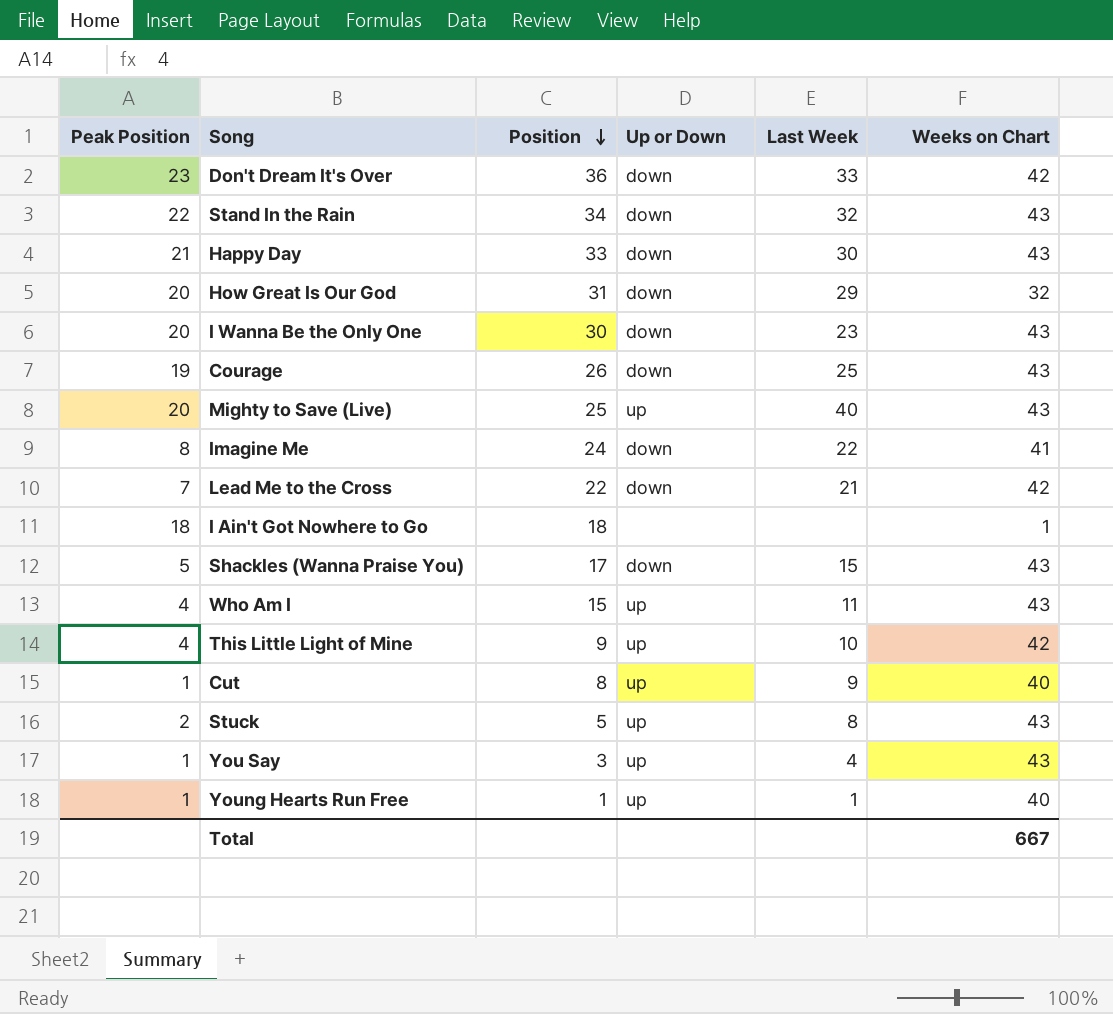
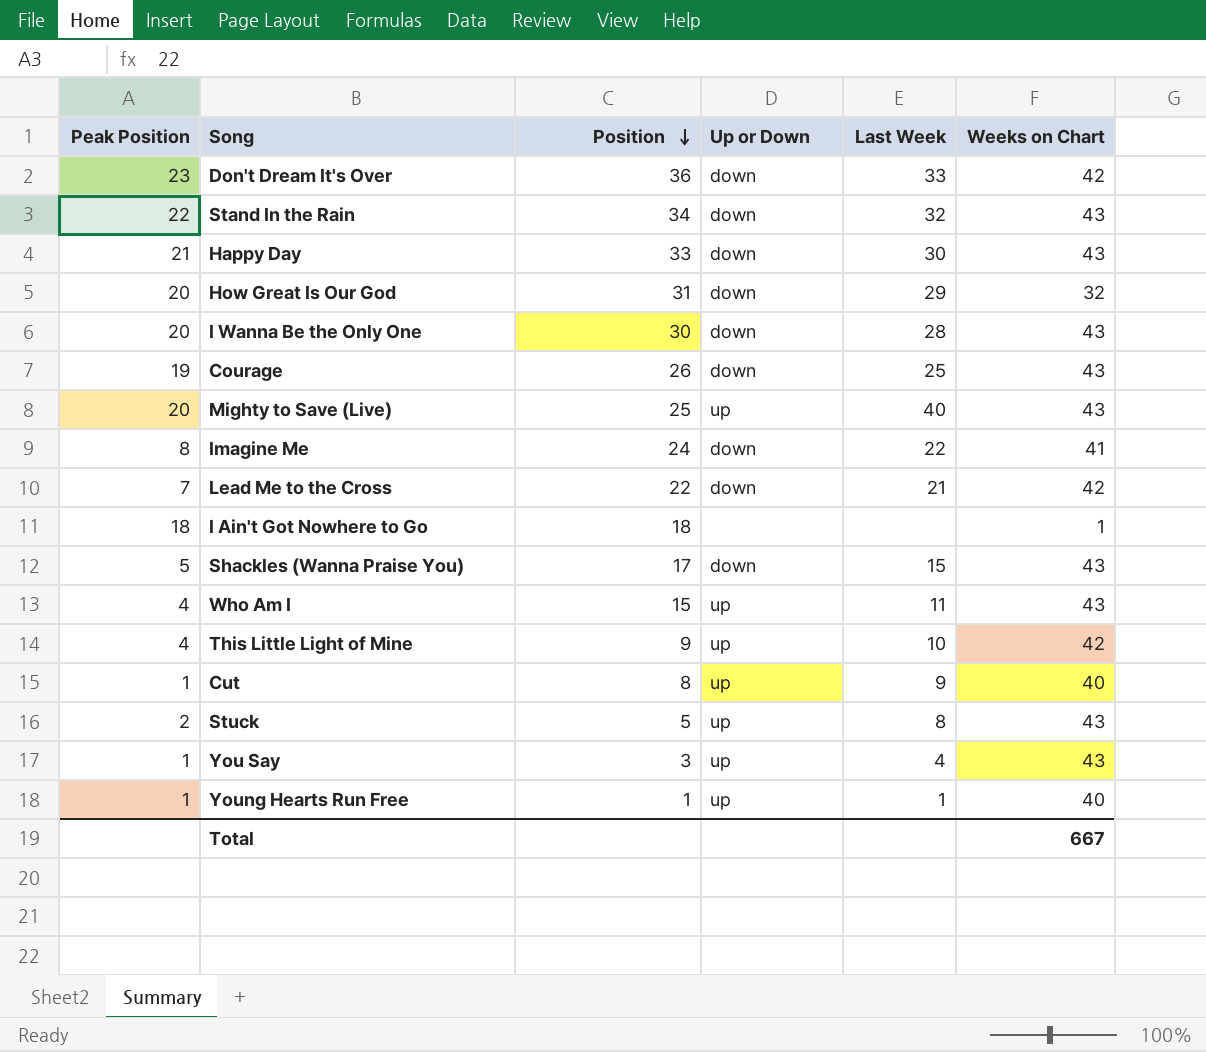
I Wanna Be the Only One | Last Week: 23 -> 28

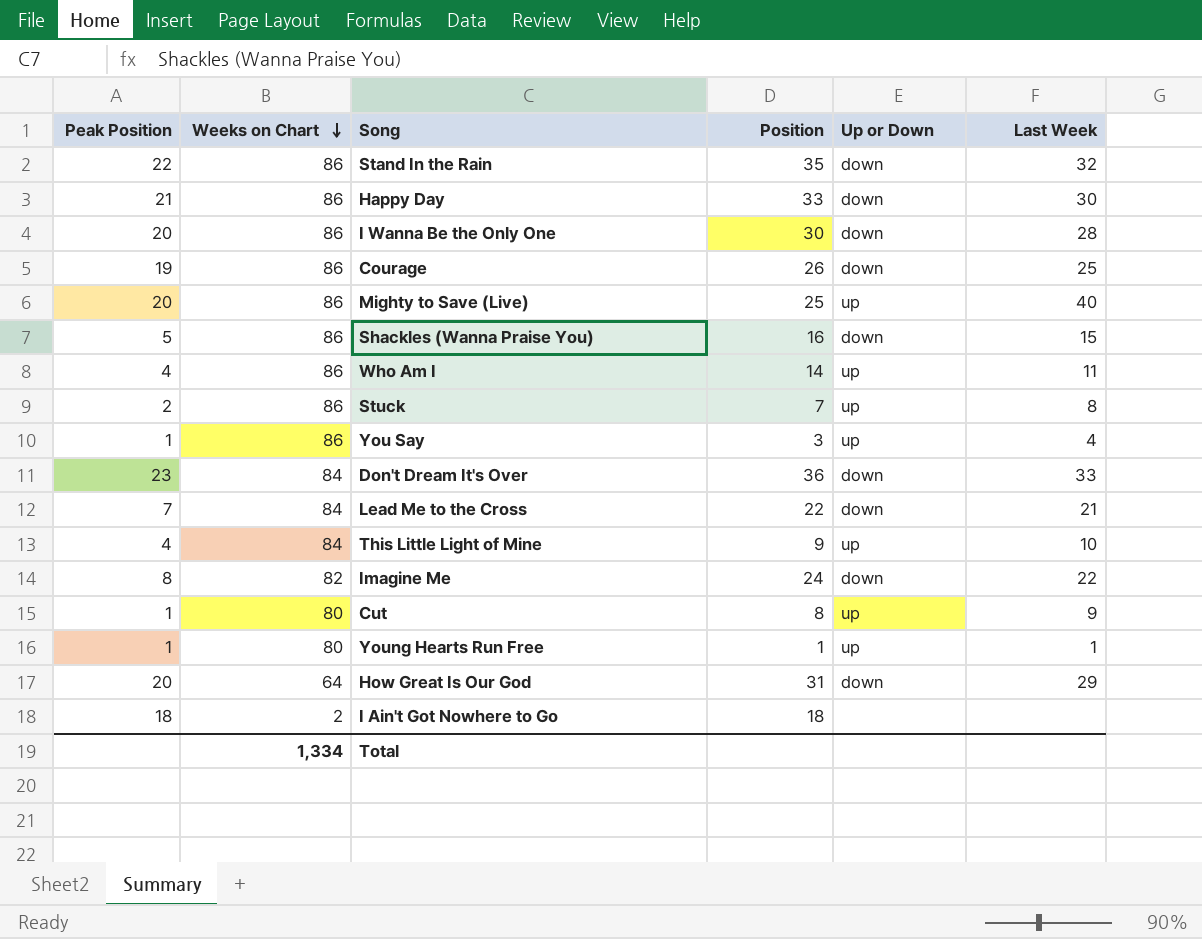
row order: Position descending -> Weeks on Chart descending
column Weeks on Chart | position: 6 -> 2
Stand In the Rain | Weeks on Chart: 43 -> 86
Stand In the Rain | Position: 34 -> 35
Happy Day | Weeks on Chart: 43 -> 86
I Wanna Be the Only One | Weeks on Chart: 43 -> 86
Courage | Weeks on Chart: 43 -> 86
Mighty to Save (Live) | Weeks on Chart: 43 -> 86
Shackles (Wanna Praise You) | Weeks on Chart: 43 -> 86
Shackles (Wanna Praise You) | Position: 17 -> 16
Who Am I | Weeks on Chart: 43 -> 86
Who Am I | Position: 15 -> 14
Stuck | Weeks on Chart: 43 -> 86
Stuck | Position: 5 -> 7
You Say | Weeks on Chart: 43 -> 86
Don't Dream It's Over | Weeks on Chart: 42 -> 84
Lead Me to the Cross | Weeks on Chart: 42 -> 84
This Little Light of Mine | Weeks on Chart: 42 -> 84
Imagine Me | Weeks on Chart: 41 -> 82
Cut | Weeks on Chart: 40 -> 80
Young Hearts Run Free | Weeks on Chart: 40 -> 80
How Great Is Our God | Weeks on Chart: 32 -> 64
I Ain't Got Nowhere to Go | Weeks on Chart: 1 -> 2
Total | Weeks on Chart: 667 -> 1,334

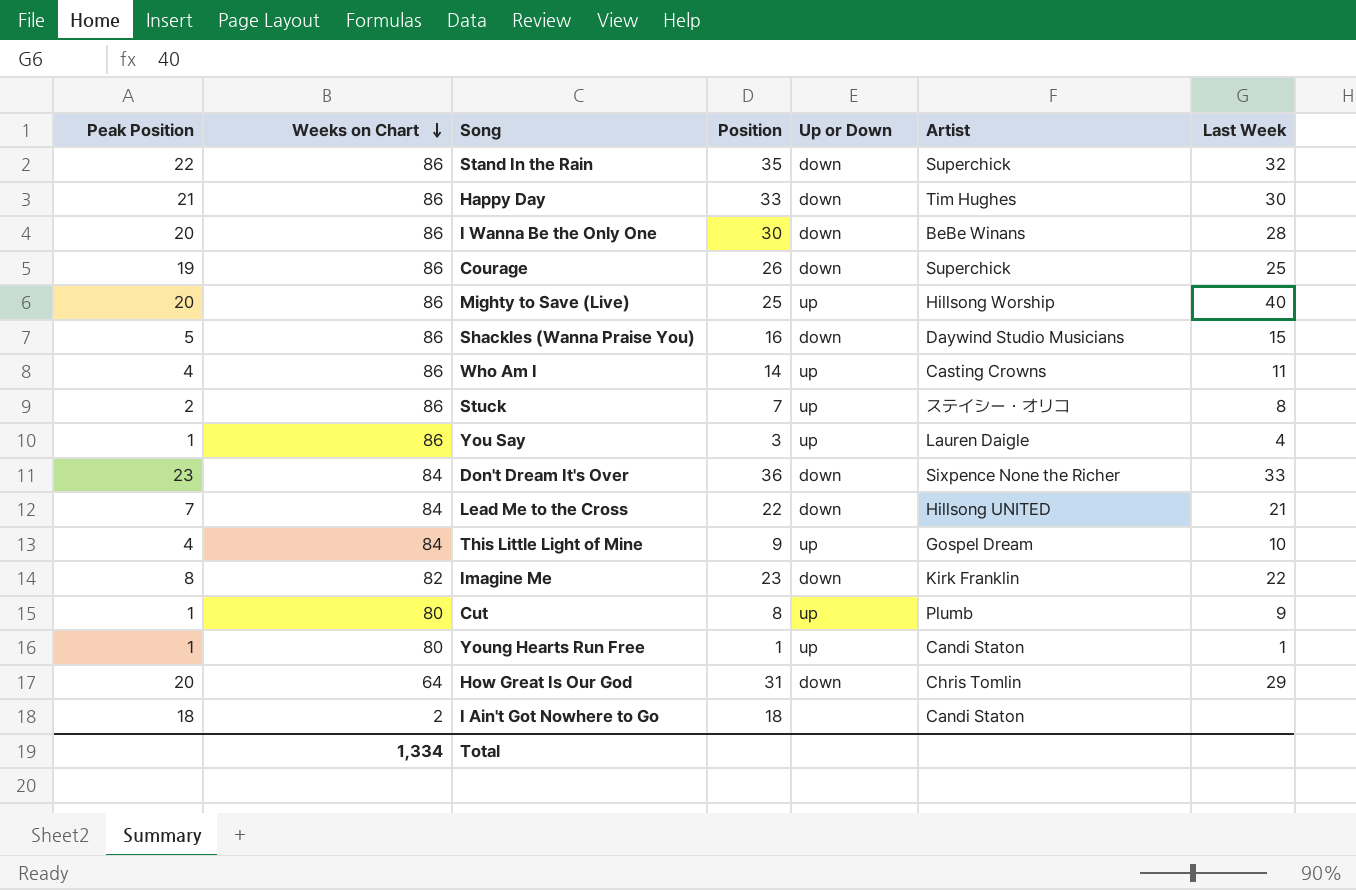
column Artist | position: none -> 6
Imagine Me | Position: 24 -> 23

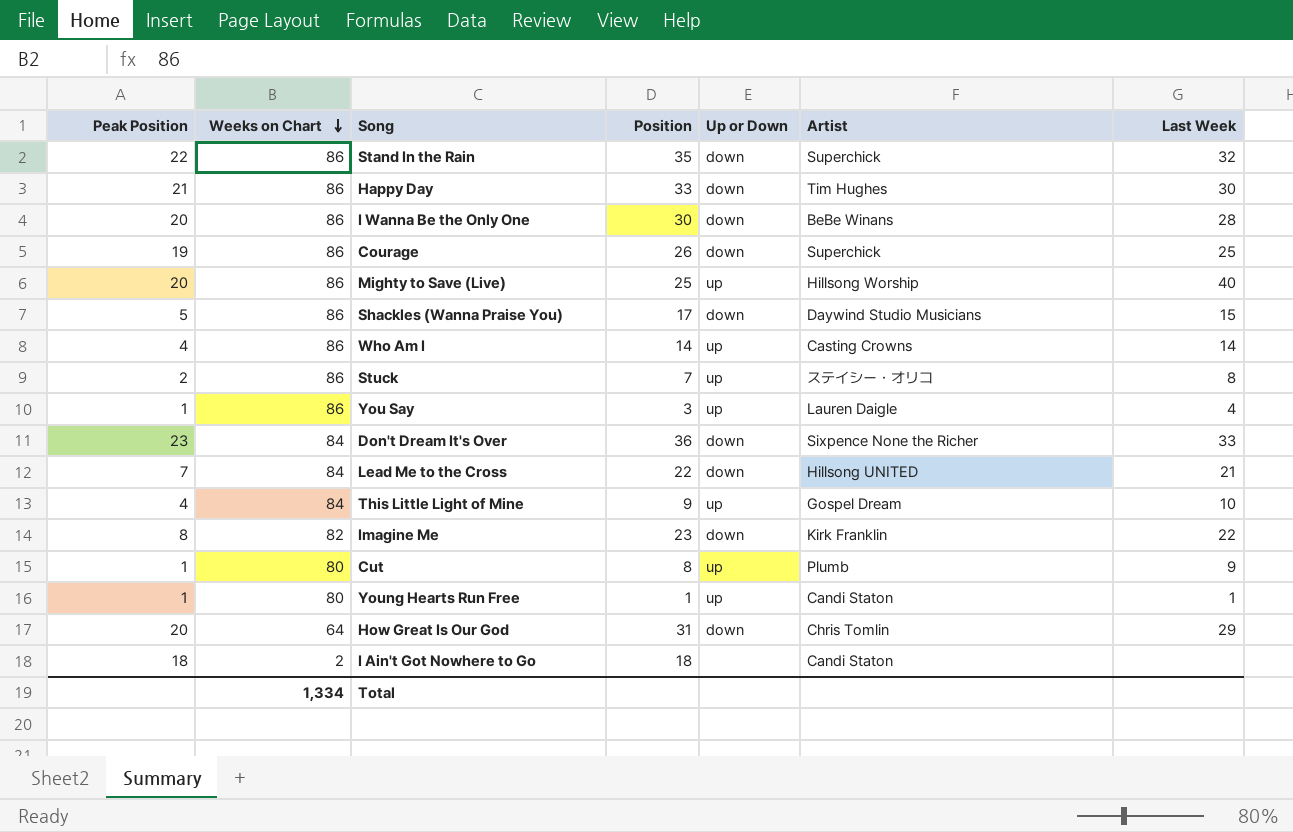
Shackles (Wanna Praise You) | Position: 16 -> 17
Who Am I | Last Week: 11 -> 14

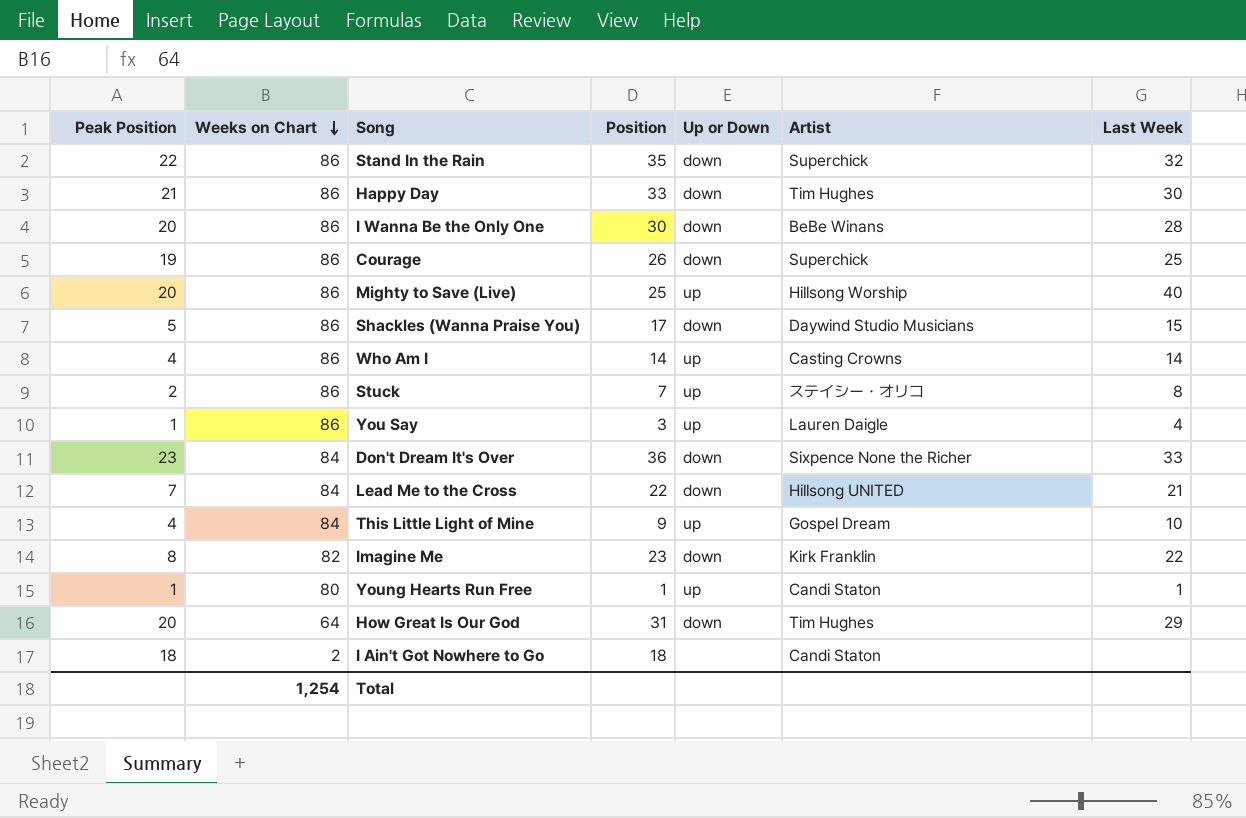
row Cut: 1 | 80 | 8 | up | Plumb | 9 -> none
How Great Is Our God | Artist: Chris Tomlin -> Tim Hughes
Total | Weeks on Chart: 1,334 -> 1,254

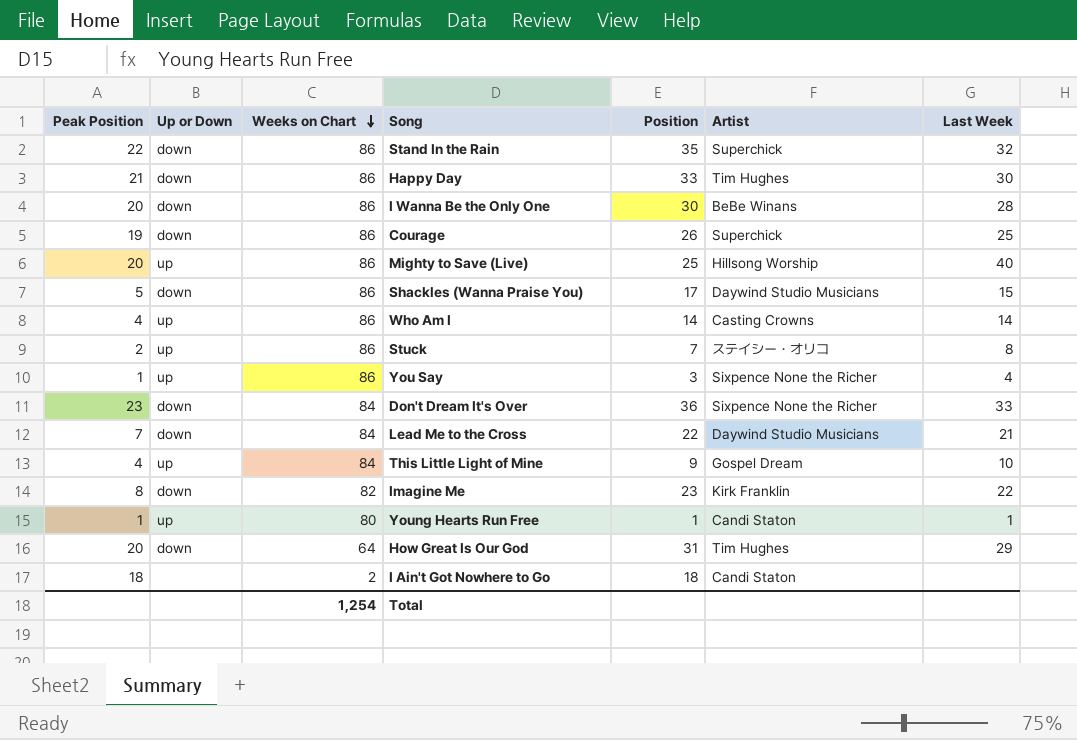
column Up or Down | position: 5 -> 2
You Say | Artist: Lauren Daigle -> Sixpence None the Richer
Lead Me to the Cross | Artist: Hillsong UNITED -> Daywind Studio Musicians

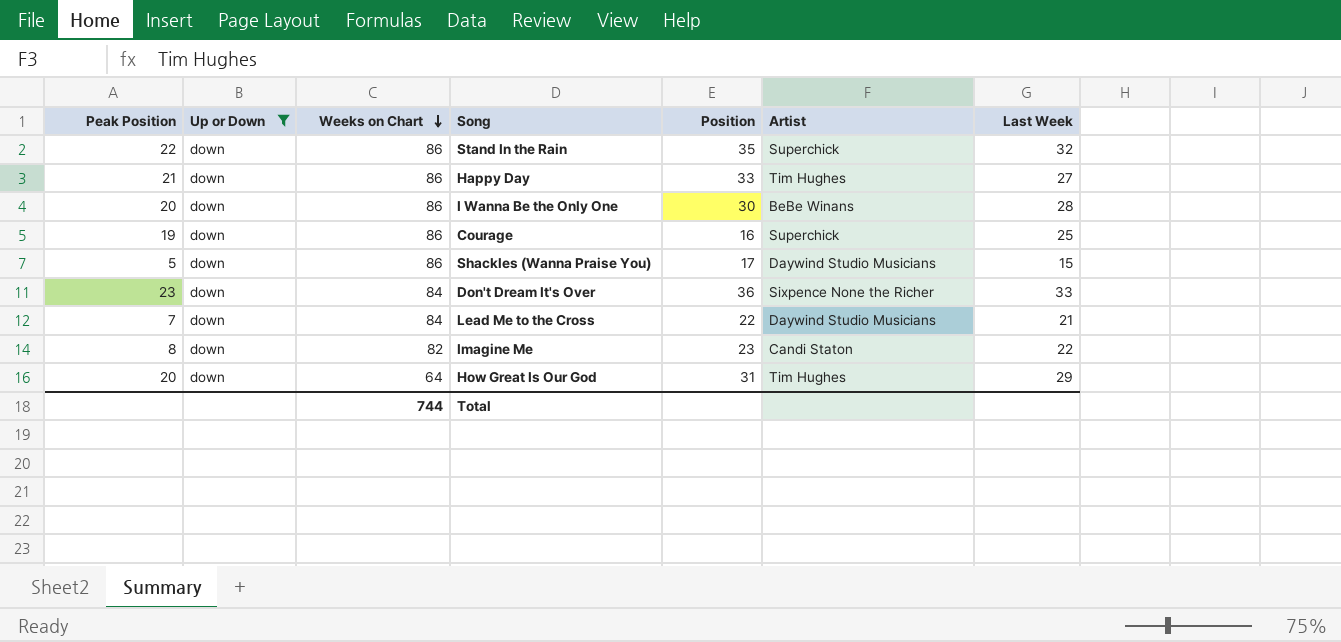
filter: none -> Up or Down = down
Happy Day | Last Week: 30 -> 27
Courage | Position: 26 -> 16
Imagine Me | Artist: Kirk Franklin -> Candi Staton
Total | Weeks on Chart: 1,254 -> 744

